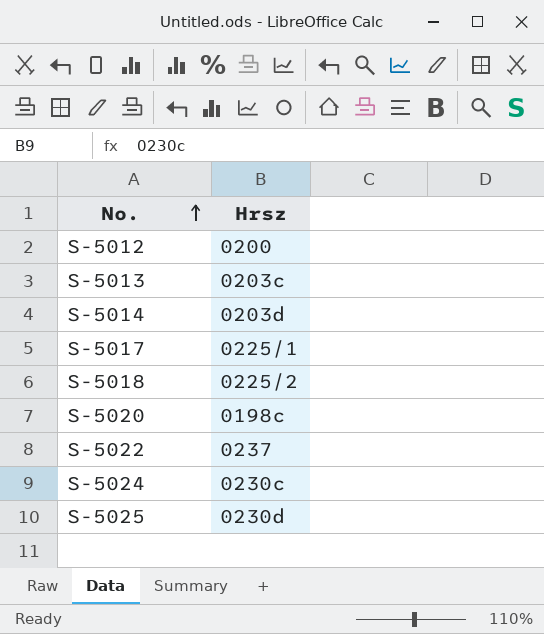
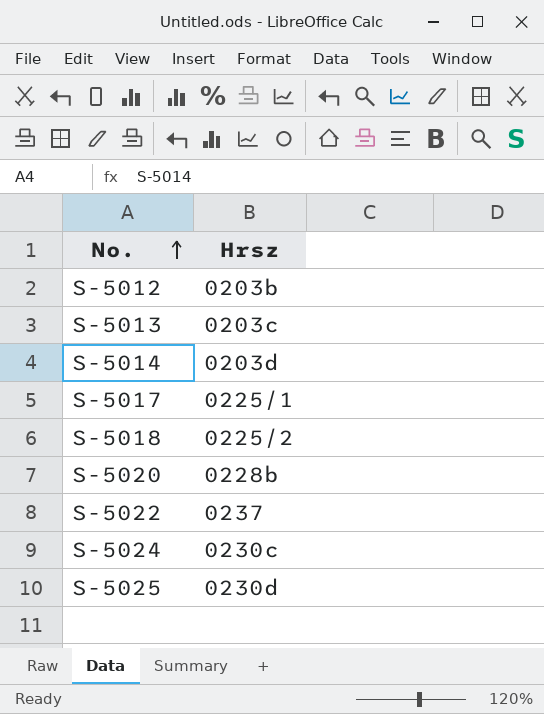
S-5012 | Hrsz: 0200 -> 0203b
S-5020 | Hrsz: 0198c -> 0228b

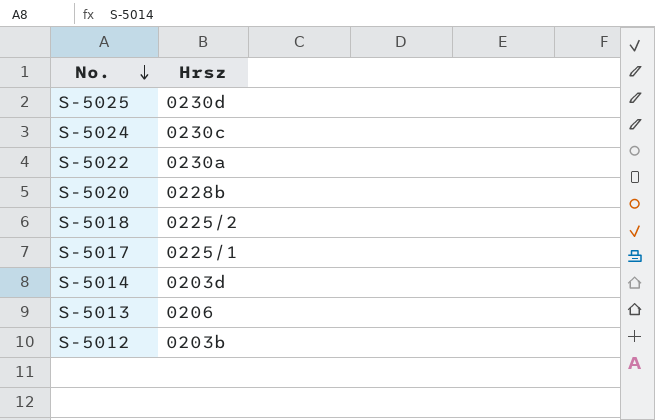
row order: No. ascending -> No. descending
S-5022 | Hrsz: 0237 -> 0230a
S-5013 | Hrsz: 0203c -> 0206

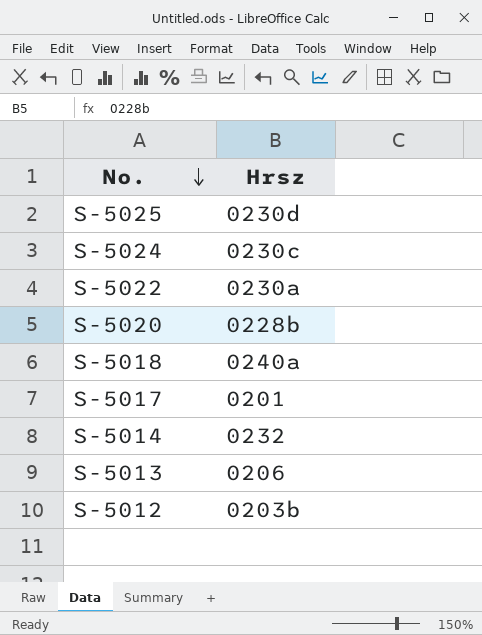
S-5018 | Hrsz: 0225/2 -> 0240a
S-5017 | Hrsz: 0225/1 -> 0201
S-5014 | Hrsz: 0203d -> 0232

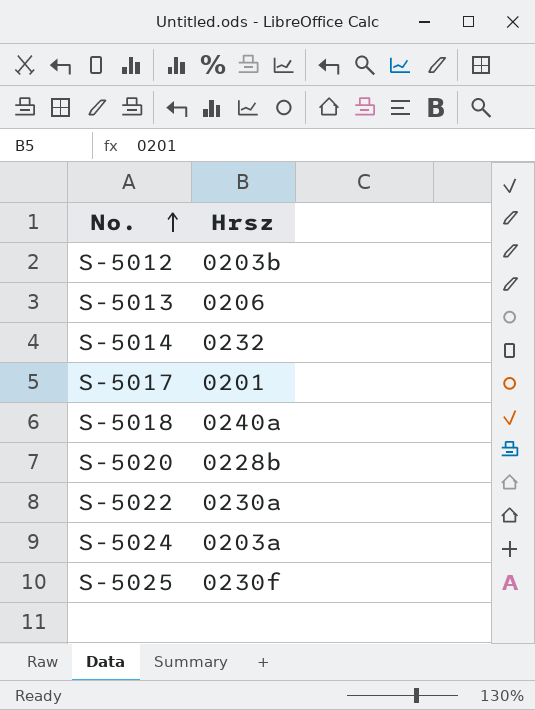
row order: No. descending -> No. ascending
S-5024 | Hrsz: 0230c -> 0203a
S-5025 | Hrsz: 0230d -> 0230f

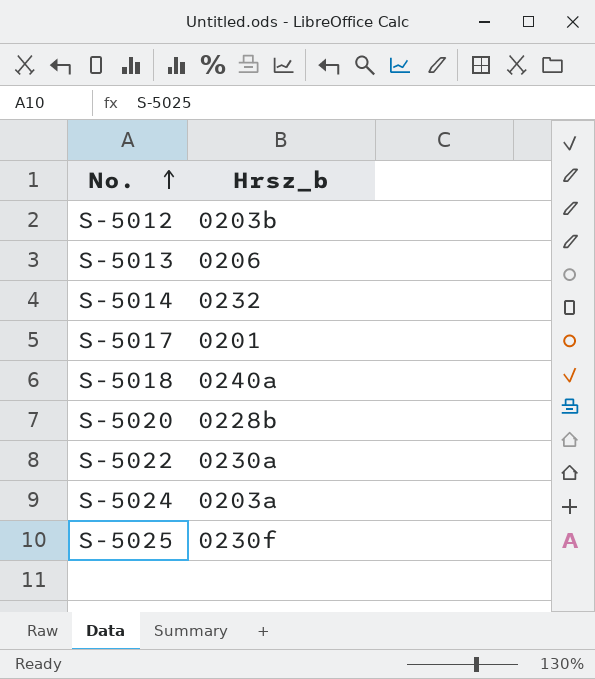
column name: Hrsz -> Hrsz_b

